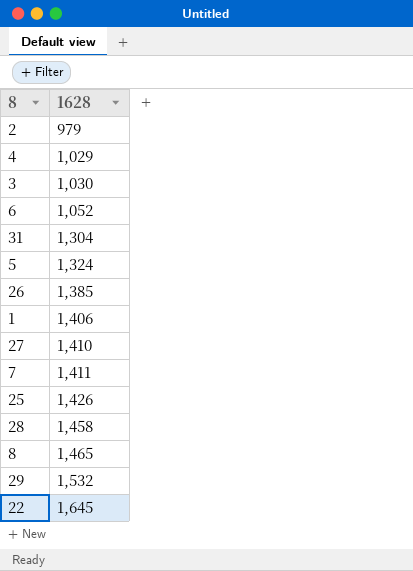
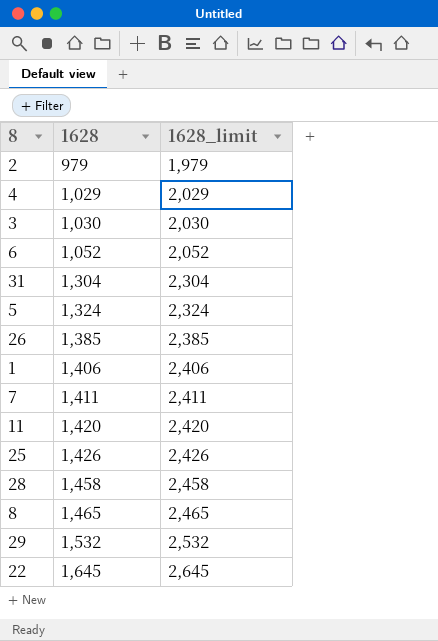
column 1628_limit | formula: none -> [1628] + 1000
row 27: 1,410 -> none
row 11: none -> 1,420 | 2,420

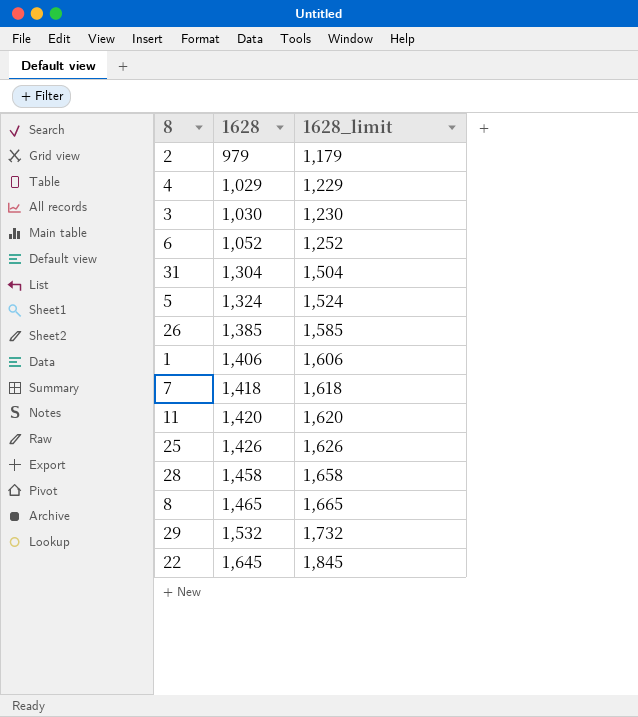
column 1628_limit | formula: [1628] + 1000 -> [1628] + 200
7 | 1628: 1,411 -> 1,418

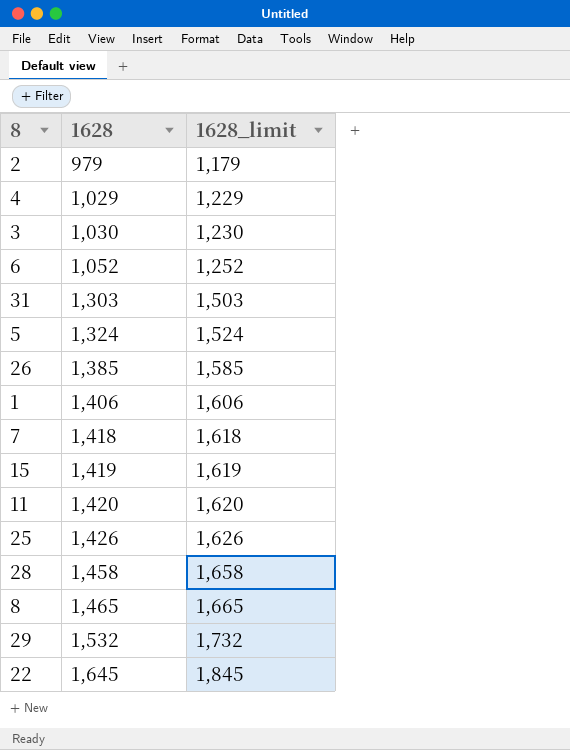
31 | 1628: 1,304 -> 1,303
31 | 1628_limit: 1,504 -> 1,503
row 15: none -> 1,419 | 1,619

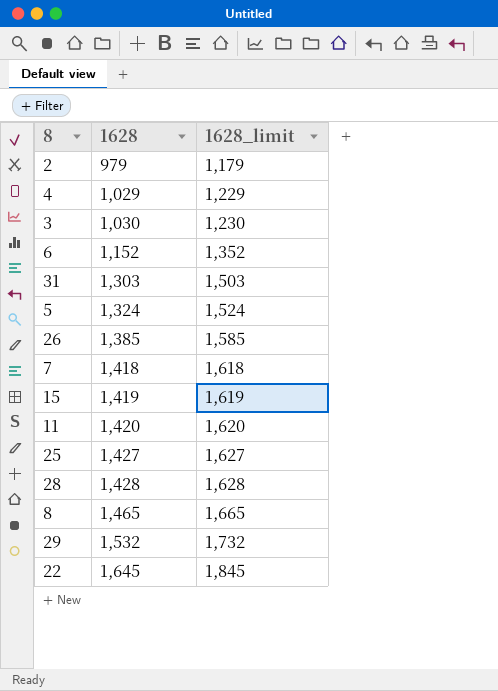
row 1: 1,406 | 1,606 -> none
6 | 1628: 1,052 -> 1,152
6 | 1628_limit: 1,252 -> 1,352
25 | 1628: 1,426 -> 1,427
25 | 1628_limit: 1,626 -> 1,627
28 | 1628: 1,458 -> 1,428
28 | 1628_limit: 1,658 -> 1,628

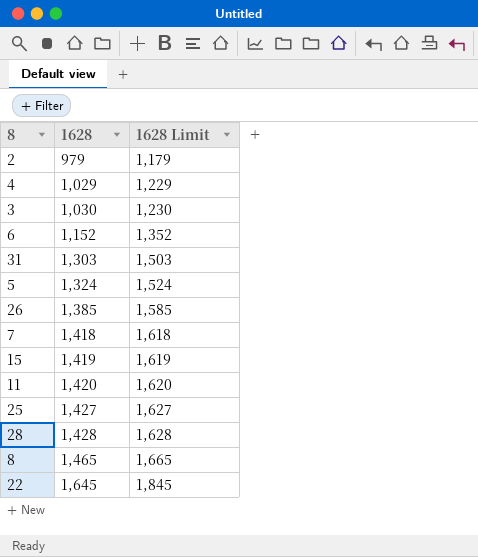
column name: 1628_limit -> 1628 Limit
row 29: 1,532 | 1,732 -> none

